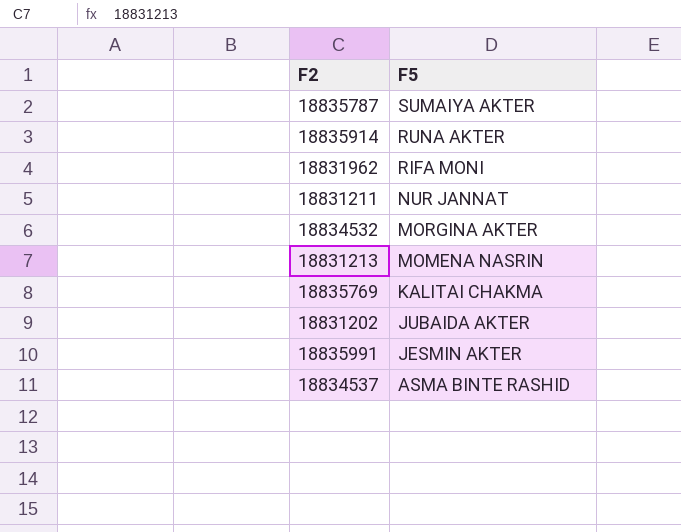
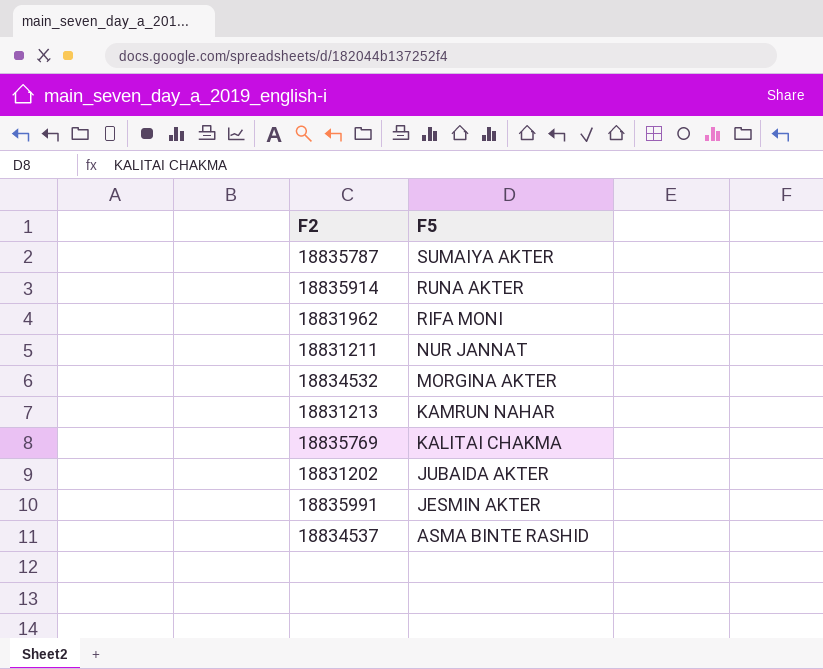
18831213 | F5: MOMENA NASRIN -> KAMRUN NAHAR

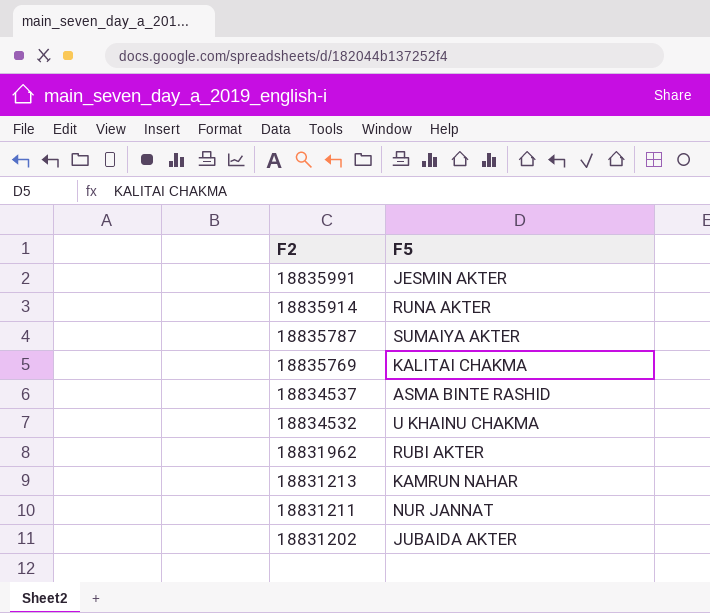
row order: F5 descending -> F2 descending
18834532 | F5: MORGINA AKTER -> U KHAINU CHAKMA
18831962 | F5: RIFA MONI -> RUBI AKTER

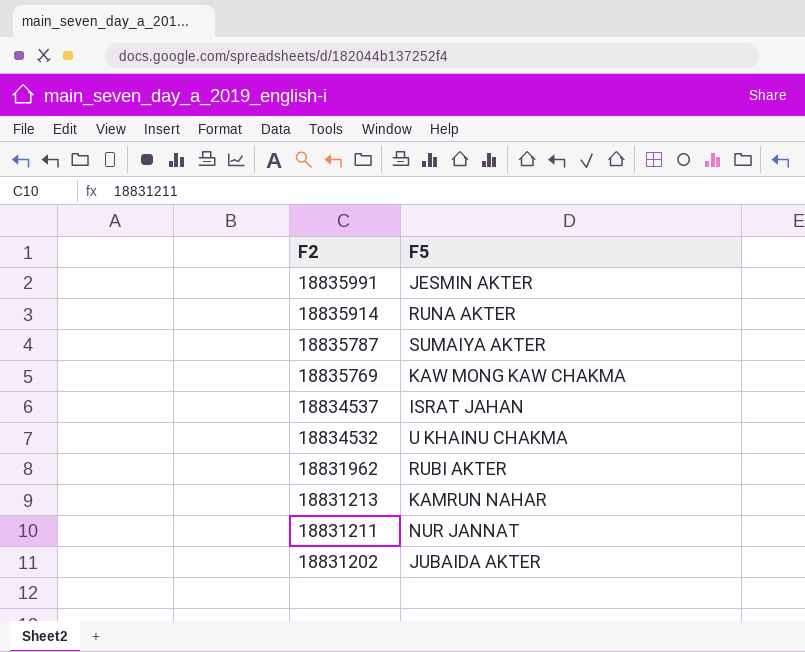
18835769 | F5: KALITAI CHAKMA -> KAW MONG KAW CHAKMA
18834537 | F5: ASMA BINTE RASHID -> ISRAT JAHAN

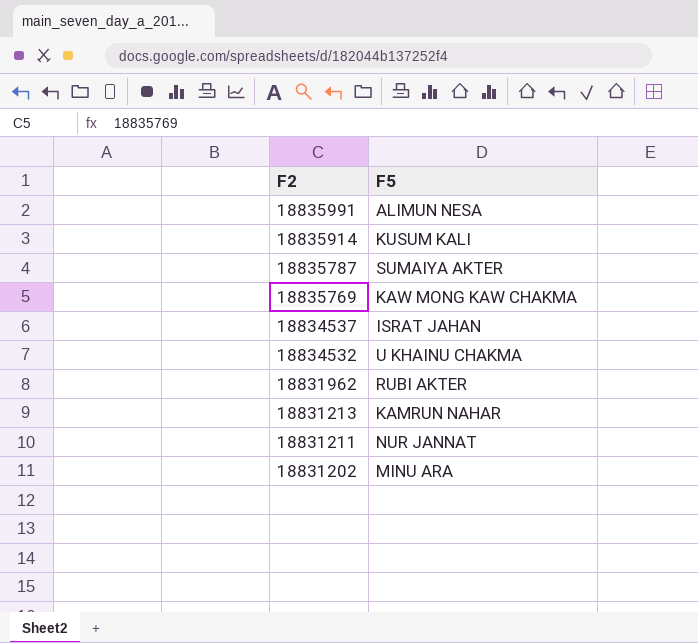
18835991 | F5: JESMIN AKTER -> ALIMUN NESA
18835914 | F5: RUNA AKTER -> KUSUM KALI
18831202 | F5: JUBAIDA AKTER -> MINU ARA

